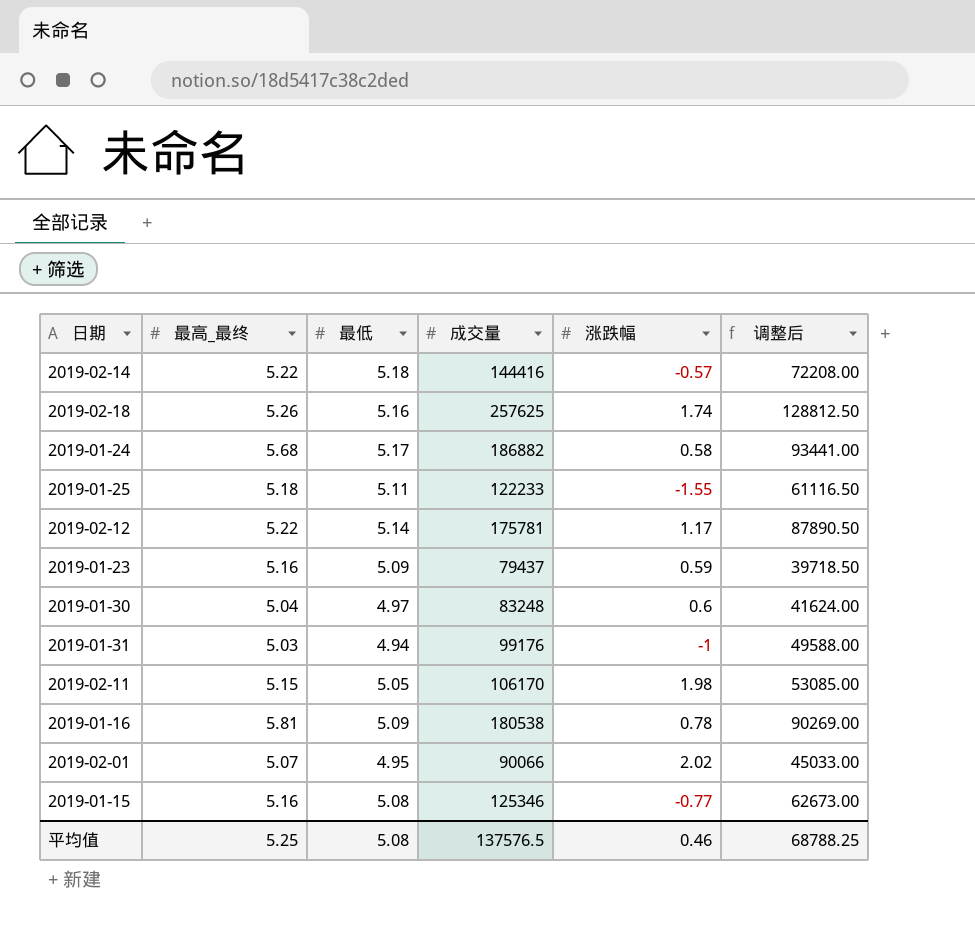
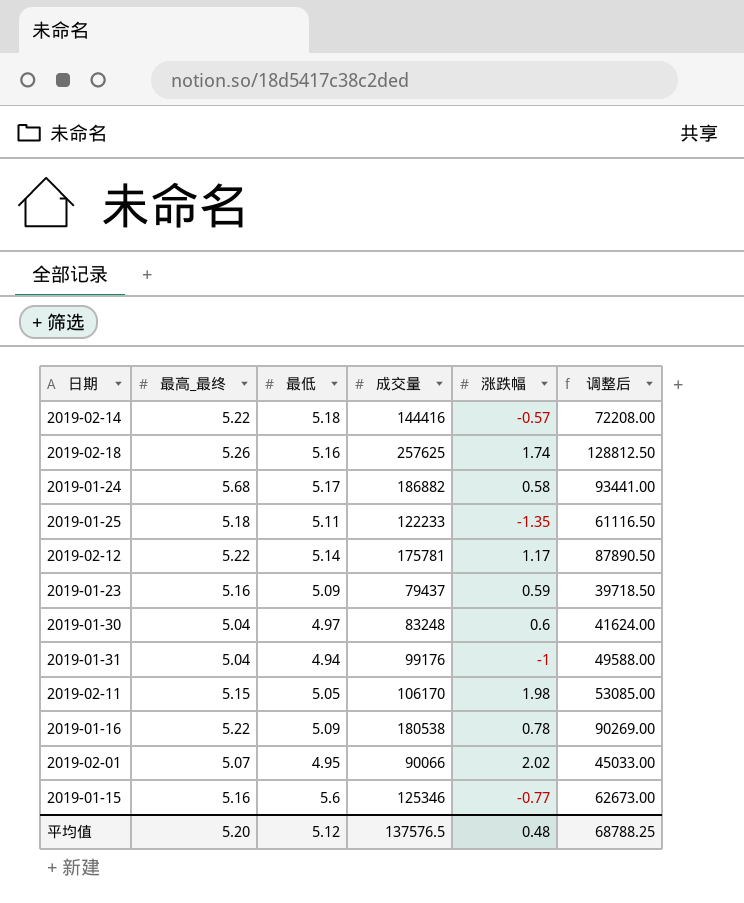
2019-01-25 | 涨跌幅: -1.55 -> -1.35
2019-01-31 | 最高_最终: 5.03 -> 5.04
2019-01-16 | 最高_最终: 5.81 -> 5.22
2019-01-15 | 最低: 5.08 -> 5.6
平均值 | 最高_最终: 5.25 -> 5.20
平均值 | 最低: 5.08 -> 5.12
平均值 | 涨跌幅: 0.46 -> 0.48

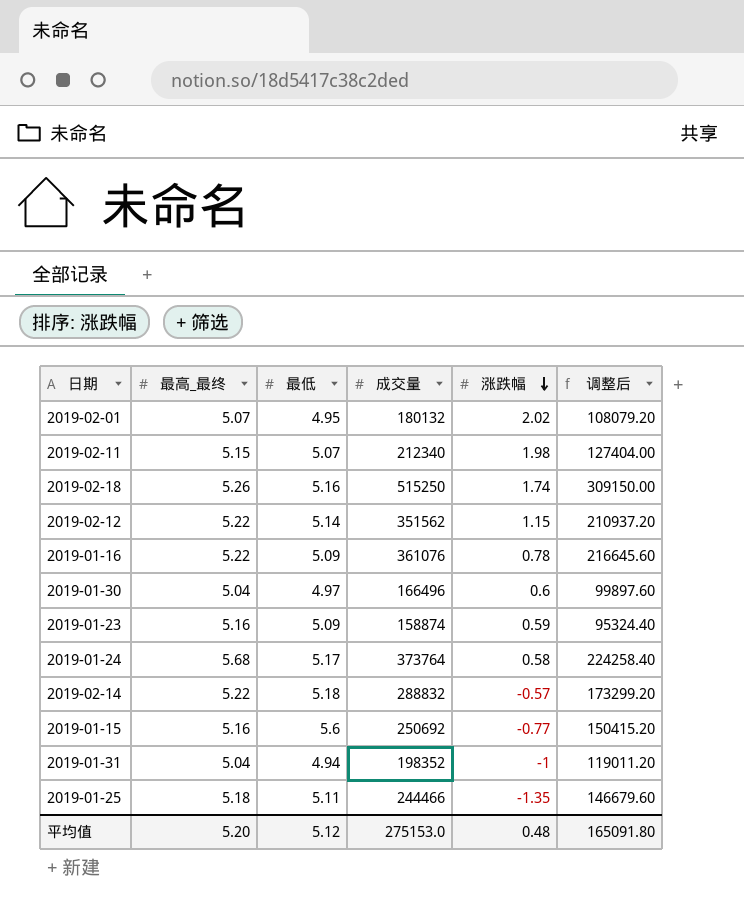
row order: none -> 涨跌幅 descending
column 调整后 | formula: [成交量] * 0.5 -> [成交量] * 0.6
2019-02-01 | 成交量: 90066 -> 180132
2019-02-11 | 最低: 5.05 -> 5.07
2019-02-11 | 成交量: 106170 -> 212340
2019-02-18 | 成交量: 257625 -> 515250
2019-02-12 | 成交量: 175781 -> 351562
2019-02-12 | 涨跌幅: 1.17 -> 1.15
2019-01-16 | 成交量: 180538 -> 361076
2019-01-30 | 成交量: 83248 -> 166496
2019-01-23 | 成交量: 79437 -> 158874
2019-01-24 | 成交量: 186882 -> 373764
2019-02-14 | 成交量: 144416 -> 288832
2019-01-15 | 成交量: 125346 -> 250692
2019-01-31 | 成交量: 99176 -> 198352
2019-01-25 | 成交量: 122233 -> 244466
平均值 | 成交量: 137576.5 -> 275153.0
平均值 | 调整后: 68788.25 -> 165091.80

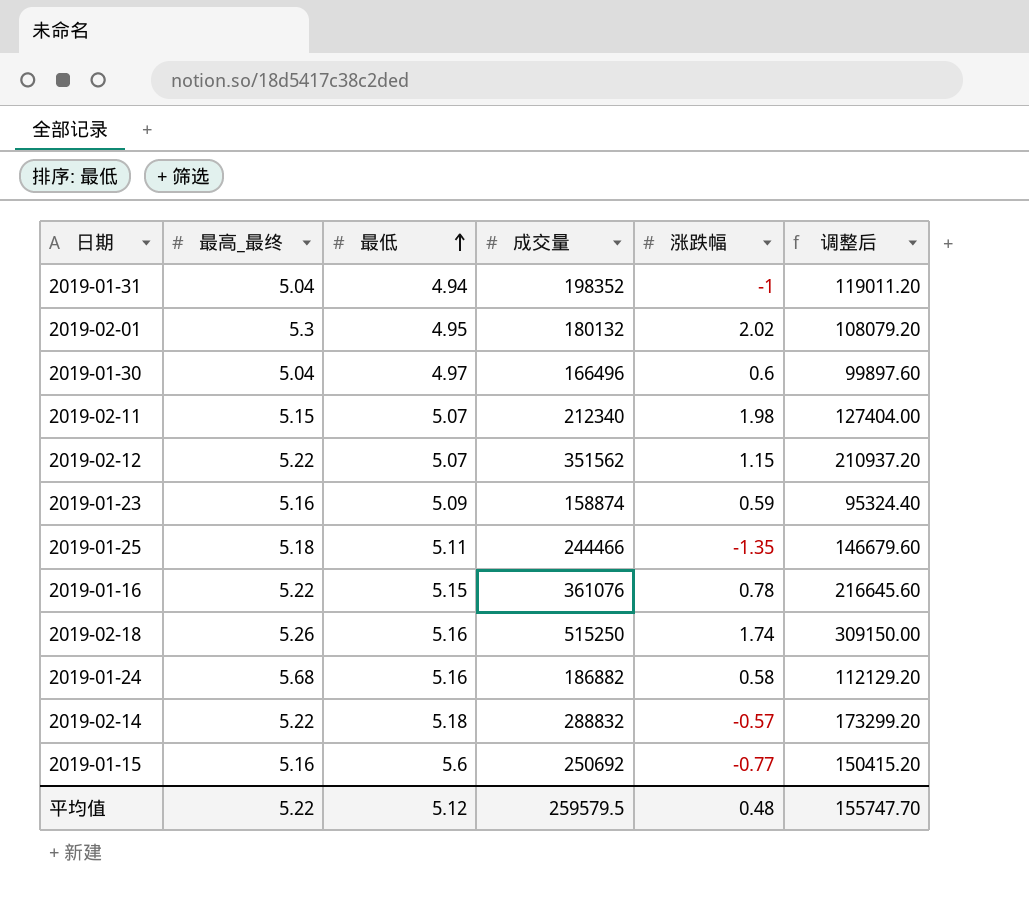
row order: 涨跌幅 descending -> 最低 ascending
2019-02-01 | 最高_最终: 5.07 -> 5.3
2019-02-12 | 最低: 5.14 -> 5.07
2019-01-16 | 最低: 5.09 -> 5.15
2019-01-24 | 最低: 5.17 -> 5.16
2019-01-24 | 成交量: 373764 -> 186882
2019-01-24 | 调整后: 224258.40 -> 112129.20
平均值 | 最高_最终: 5.20 -> 5.22
平均值 | 成交量: 275153.0 -> 259579.5
平均值 | 调整后: 165091.80 -> 155747.70

